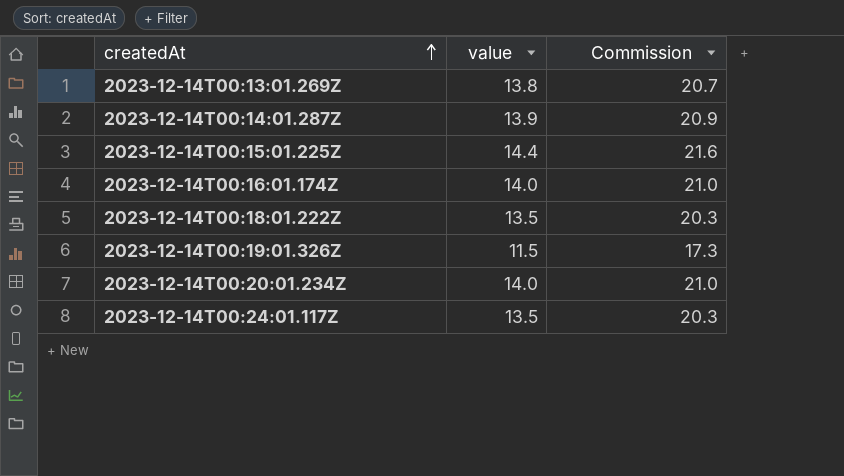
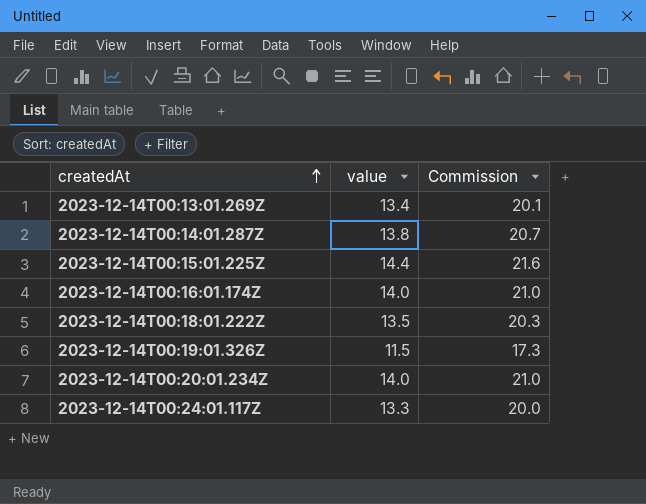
2023-12-14T00:13:01.269Z | value: 13.8 -> 13.4
2023-12-14T00:13:01.269Z | Commission: 20.7 -> 20.1
2023-12-14T00:14:01.287Z | value: 13.9 -> 13.8
2023-12-14T00:14:01.287Z | Commission: 20.9 -> 20.7
2023-12-14T00:24:01.117Z | value: 13.5 -> 13.3
2023-12-14T00:24:01.117Z | Commission: 20.3 -> 20.0

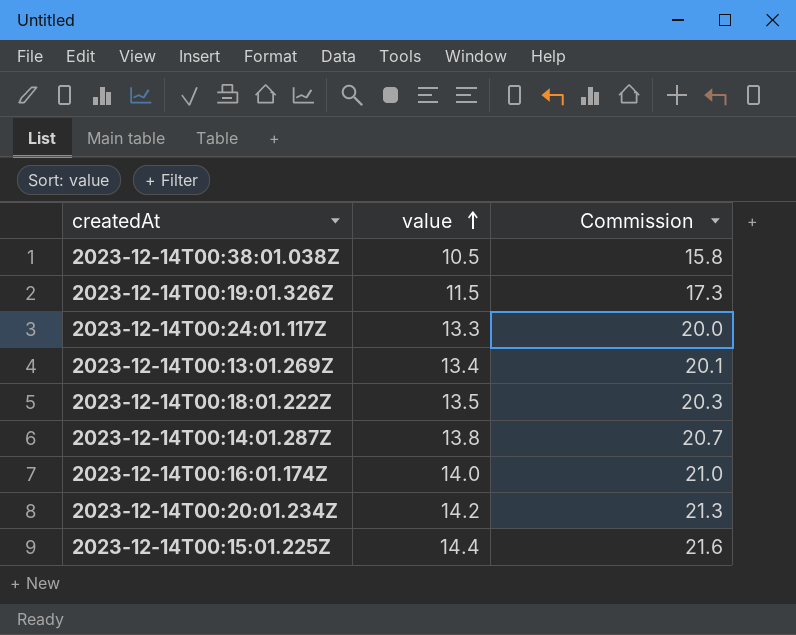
row order: createdAt ascending -> value ascending
row 2023-12-14T00:38:01.038Z: none -> 10.5 | 15.8
2023-12-14T00:20:01.234Z | value: 14.0 -> 14.2
2023-12-14T00:20:01.234Z | Commission: 21.0 -> 21.3

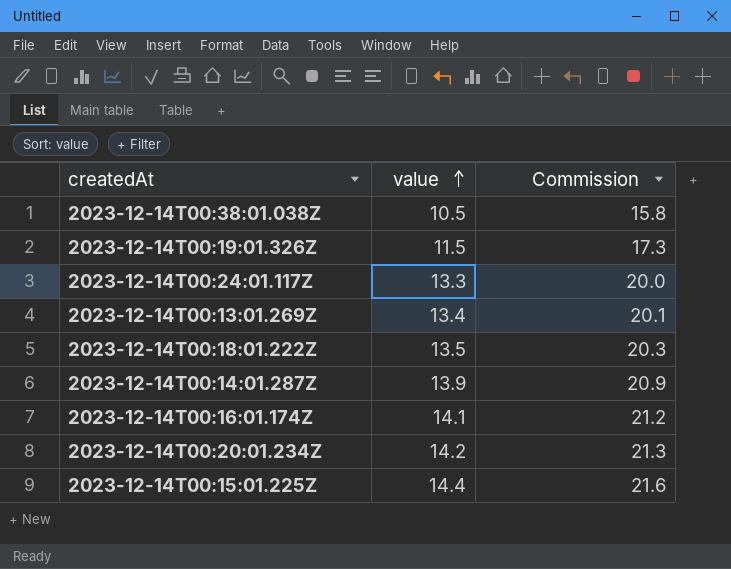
2023-12-14T00:14:01.287Z | value: 13.8 -> 13.9
2023-12-14T00:14:01.287Z | Commission: 20.7 -> 20.9
2023-12-14T00:16:01.174Z | value: 14.0 -> 14.1
2023-12-14T00:16:01.174Z | Commission: 21.0 -> 21.2

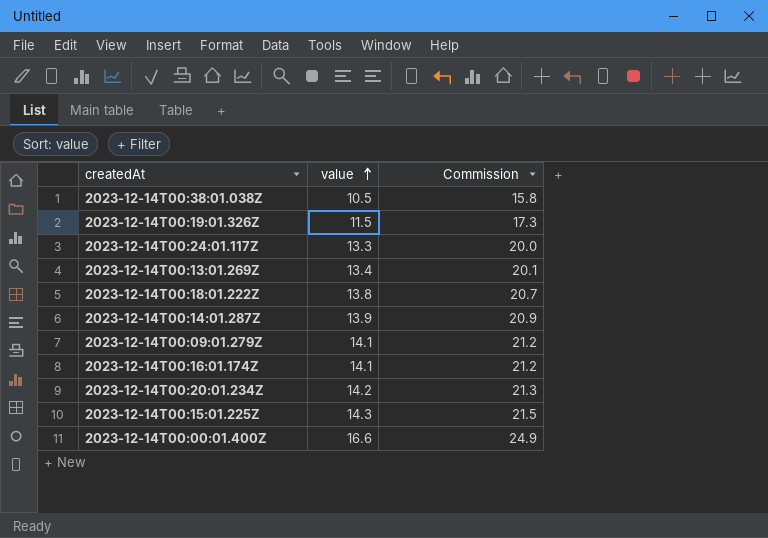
2023-12-14T00:18:01.222Z | value: 13.5 -> 13.8
2023-12-14T00:18:01.222Z | Commission: 20.3 -> 20.7
row 2023-12-14T00:09:01.279Z: none -> 14.1 | 21.2
2023-12-14T00:15:01.225Z | value: 14.4 -> 14.3
2023-12-14T00:15:01.225Z | Commission: 21.6 -> 21.5
row 2023-12-14T00:00:01.400Z: none -> 16.6 | 24.9

